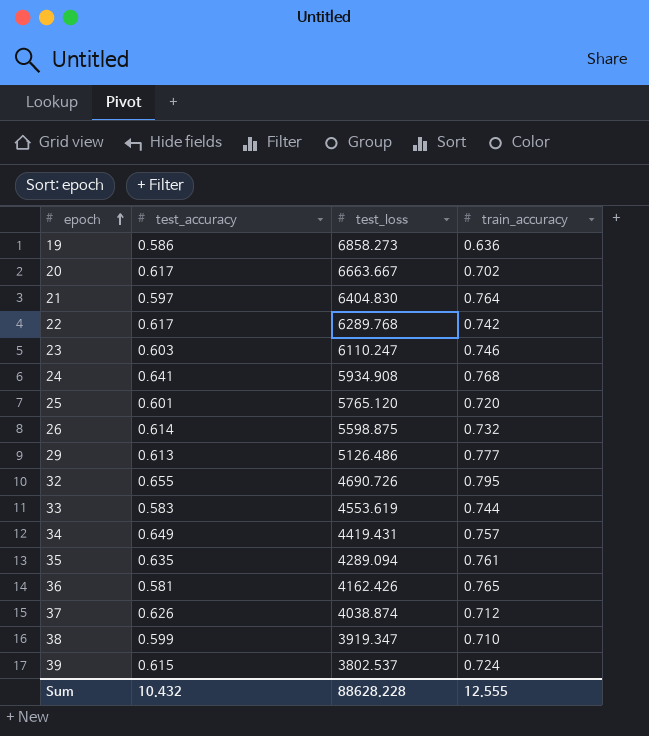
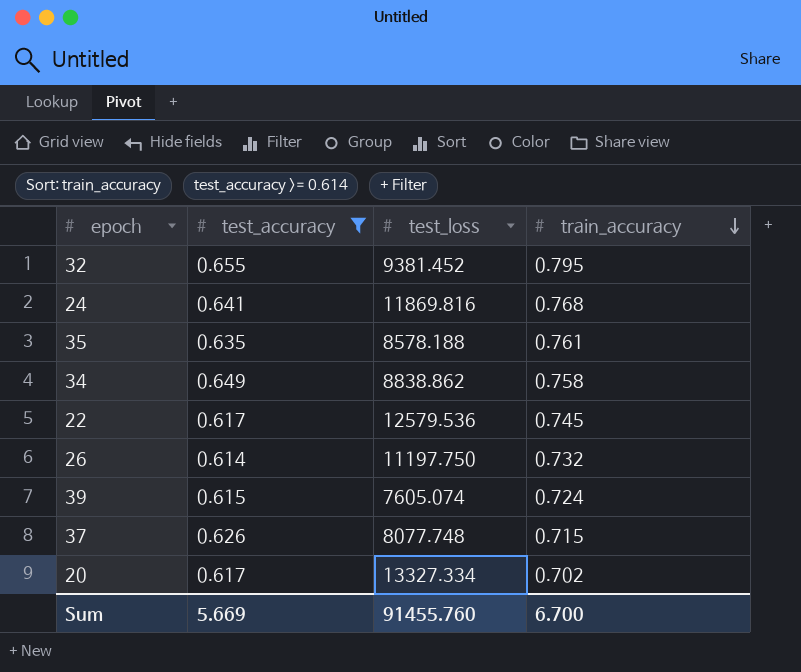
filter: none -> test_accuracy >= 0.614
row order: epoch ascending -> train_accuracy descending
32 | test_loss: 4690.726 -> 9381.452
24 | test_loss: 5934.908 -> 11869.816
35 | test_loss: 4289.094 -> 8578.188
34 | test_loss: 4419.431 -> 8838.862
34 | train_accuracy: 0.757 -> 0.758
22 | test_loss: 6289.768 -> 12579.536
22 | train_accuracy: 0.742 -> 0.745
26 | test_loss: 5598.875 -> 11197.750
39 | test_loss: 3802.537 -> 7605.074
37 | test_loss: 4038.874 -> 8077.748
37 | train_accuracy: 0.712 -> 0.715
20 | test_loss: 6663.667 -> 13327.334
Sum | test_accuracy: 10.432 -> 5.669
Sum | test_loss: 88628.228 -> 91455.760
Sum | train_accuracy: 12.555 -> 6.700

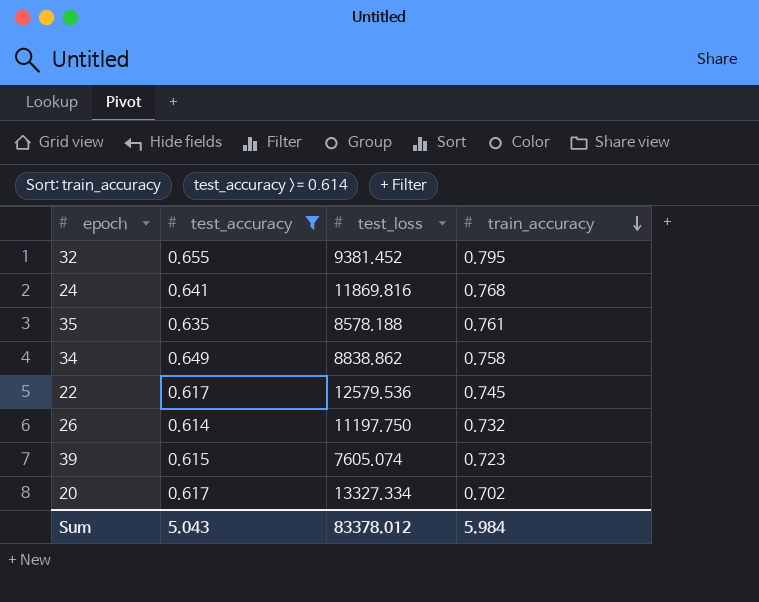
row 37: 0.626 | 8077.748 | 0.715 -> none
39 | train_accuracy: 0.724 -> 0.723
Sum | test_accuracy: 5.669 -> 5.043
Sum | test_loss: 91455.760 -> 83378.012
Sum | train_accuracy: 6.700 -> 5.984

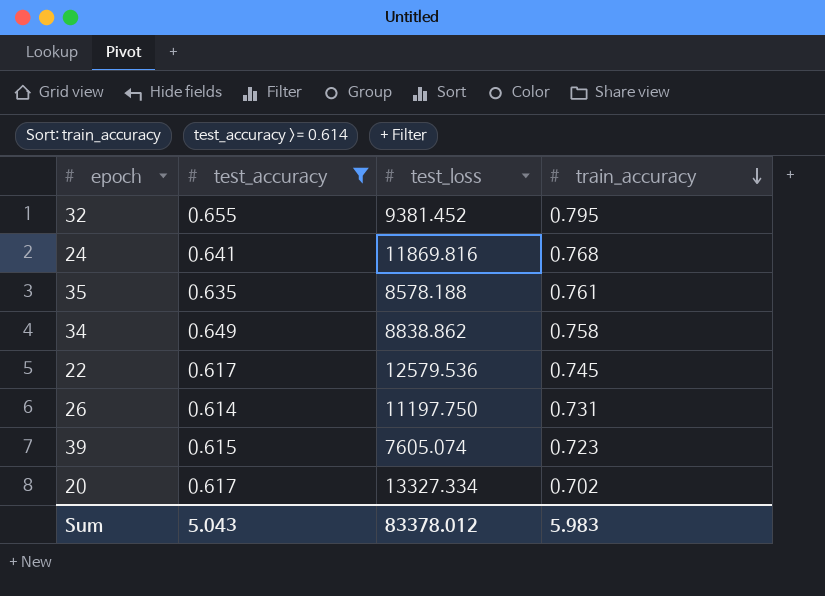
26 | train_accuracy: 0.732 -> 0.731
Sum | train_accuracy: 5.984 -> 5.983

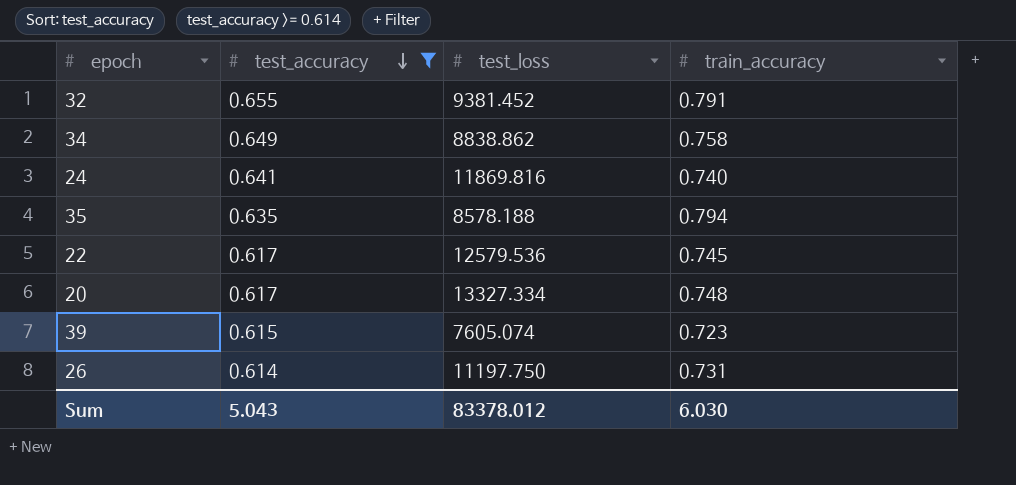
row order: train_accuracy descending -> test_accuracy descending
32 | train_accuracy: 0.795 -> 0.791
24 | train_accuracy: 0.768 -> 0.740
35 | train_accuracy: 0.761 -> 0.794
20 | train_accuracy: 0.702 -> 0.748
Sum | train_accuracy: 5.983 -> 6.030

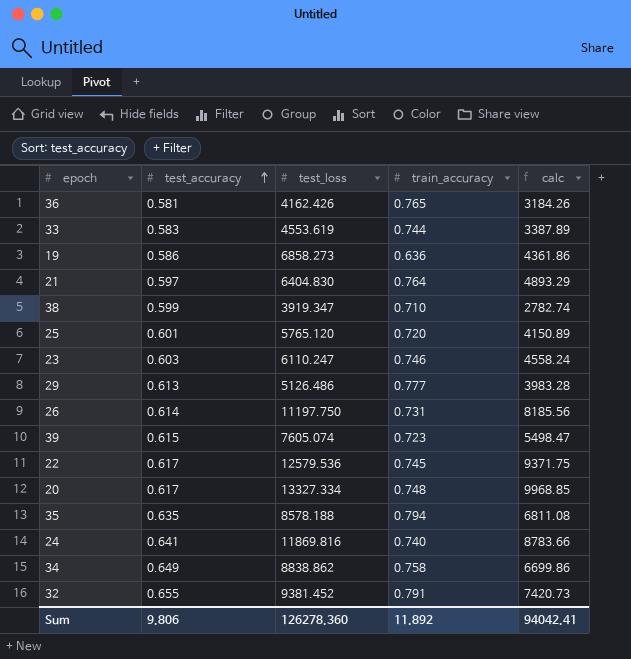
filter: test_accuracy >= 0.614 -> none
row order: test_accuracy descending -> test_accuracy ascending
column calc | formula: none -> [test_loss] * [train_accuracy]
Sum | test_accuracy: 5.043 -> 9.806
Sum | test_loss: 83378.012 -> 126278.360
Sum | train_accuracy: 6.030 -> 11.892

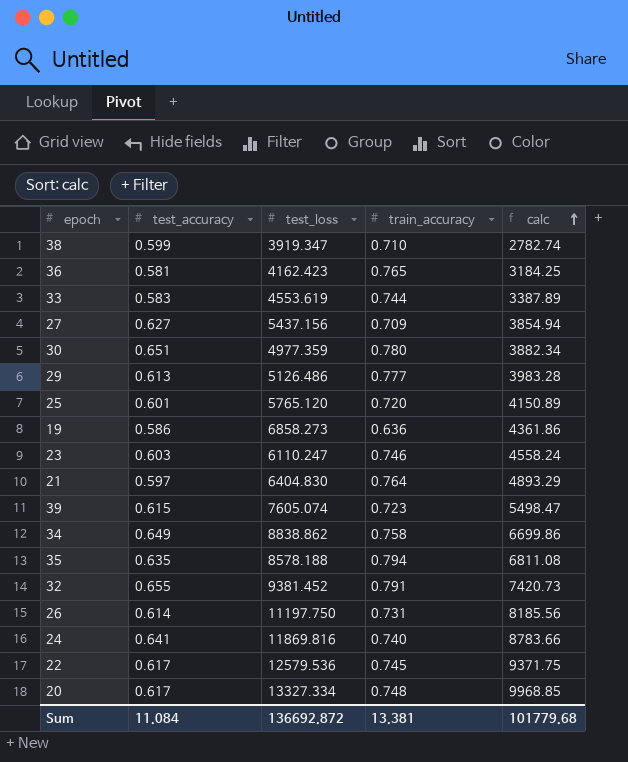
row order: test_accuracy ascending -> calc ascending
36 | test_loss: 4162.426 -> 4162.423
36 | calc: 3184.26 -> 3184.25
row 27: none -> 0.627 | 5437.156 | 0.709 | 3854.94
row 30: none -> 0.651 | 4977.359 | 0.780 | 3882.34
Sum | test_accuracy: 9.806 -> 11.084
Sum | test_loss: 126278.360 -> 136692.872
Sum | train_accuracy: 11.892 -> 13.381
Sum | calc: 94042.41 -> 101779.68

